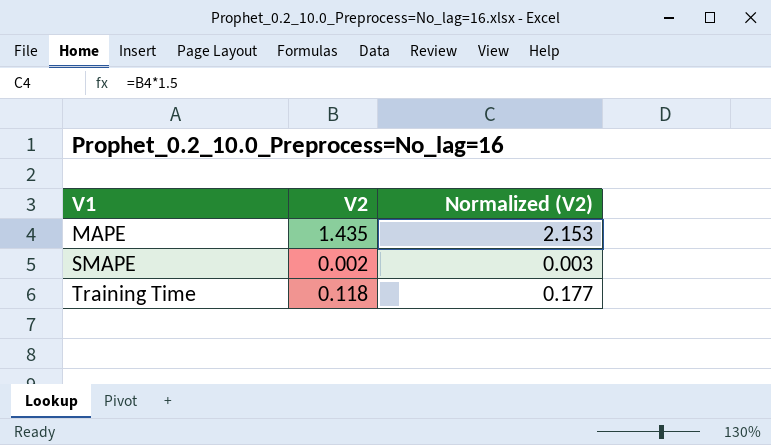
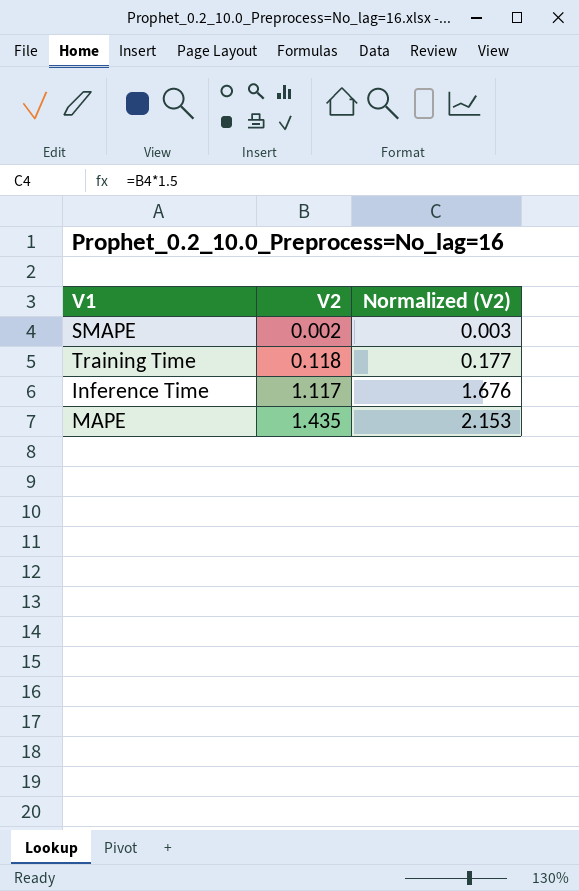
row order: V1 ascending -> V2 ascending
row Inference Time: none -> 1.117 | 1.676

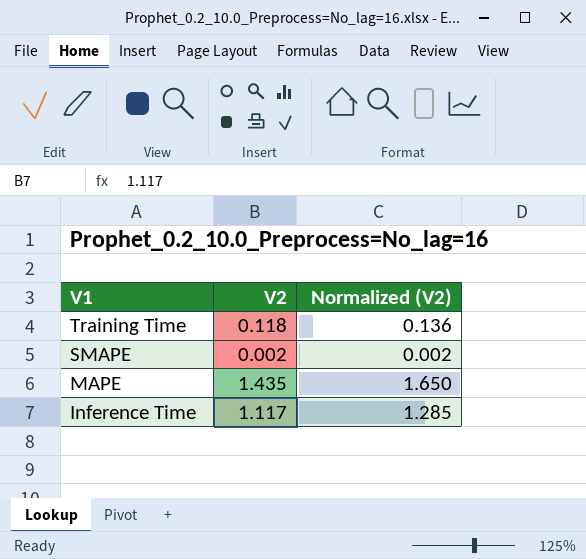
row order: V2 ascending -> V1 descending
column Normalized (V2) | formula: [V2] * 1.5 -> [V2] * 1.15

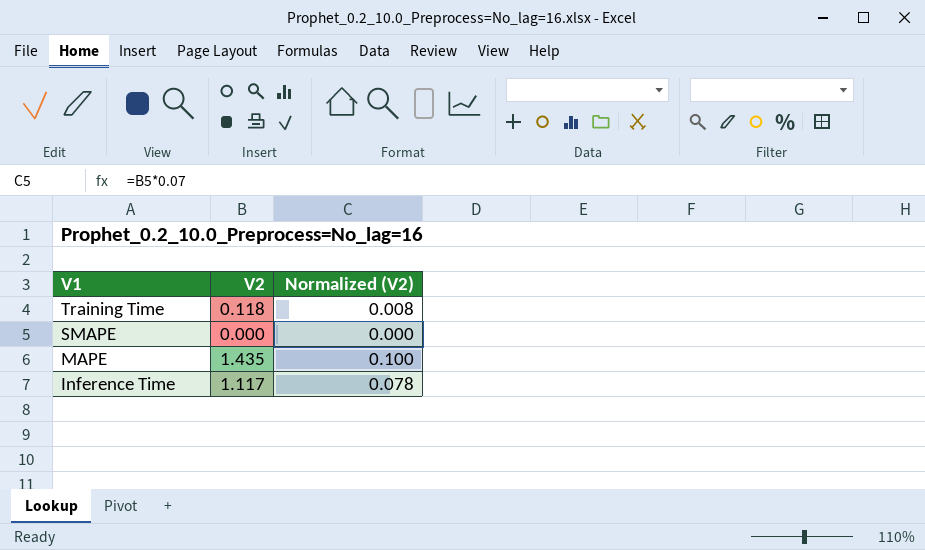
column Normalized (V2) | formula: [V2] * 1.15 -> [V2] * 0.07
SMAPE | V2: 0.002 -> 0.000

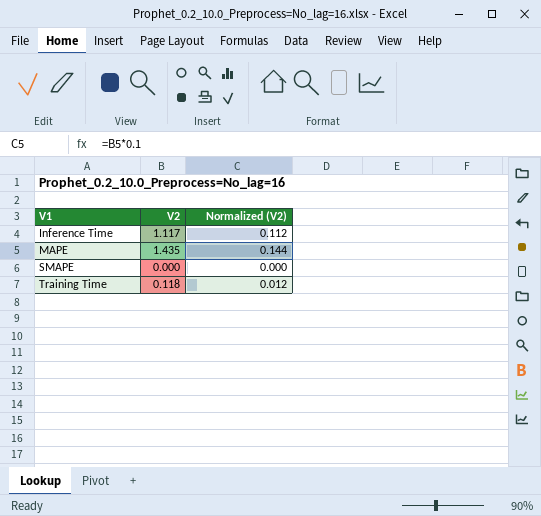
row order: V1 descending -> V1 ascending
column Normalized (V2) | formula: [V2] * 0.07 -> [V2] * 0.1

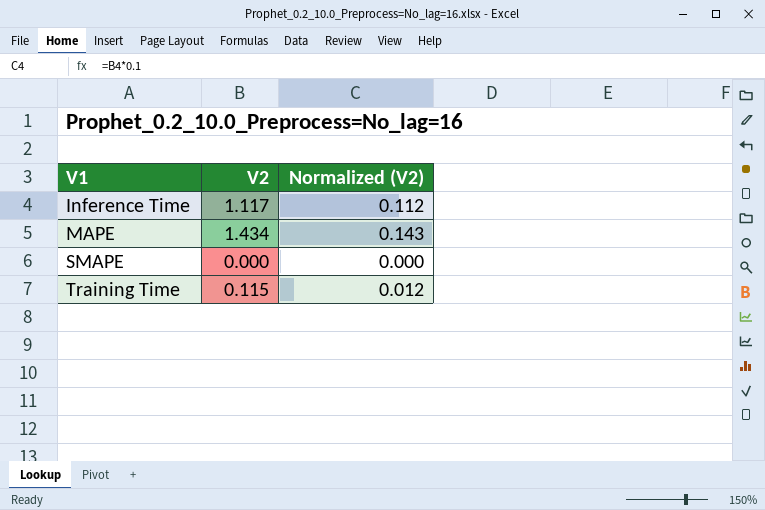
MAPE | V2: 1.435 -> 1.434
MAPE | Normalized (V2): 0.144 -> 0.143
Training Time | V2: 0.118 -> 0.115

